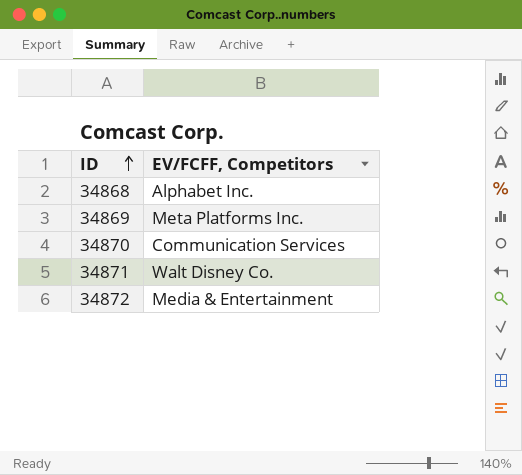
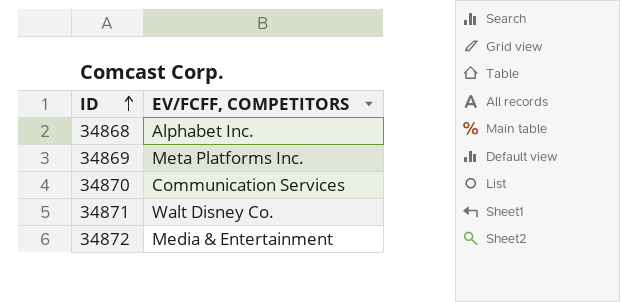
column name: EV/FCFF, Competitors -> EV/FCFF, COMPETITORS

